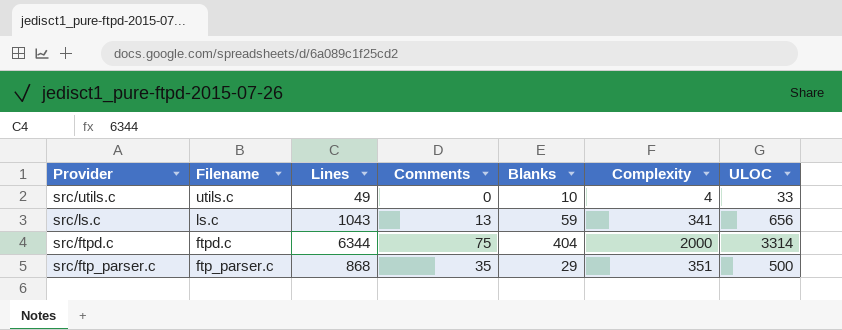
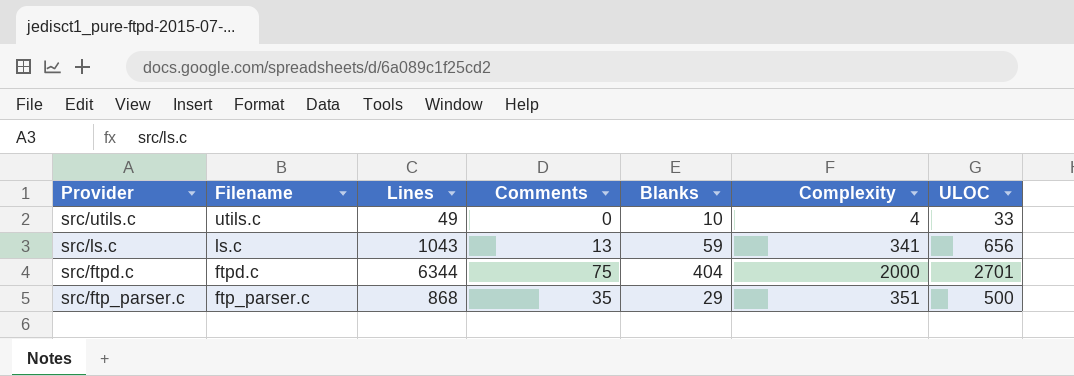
src/ftpd.c | ULOC: 3314 -> 2701

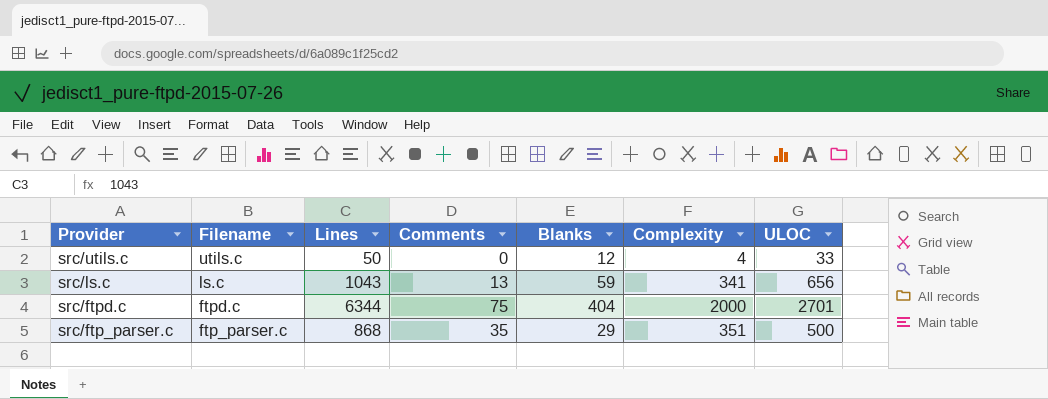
src/utils.c | Lines: 49 -> 50
src/utils.c | Blanks: 10 -> 12

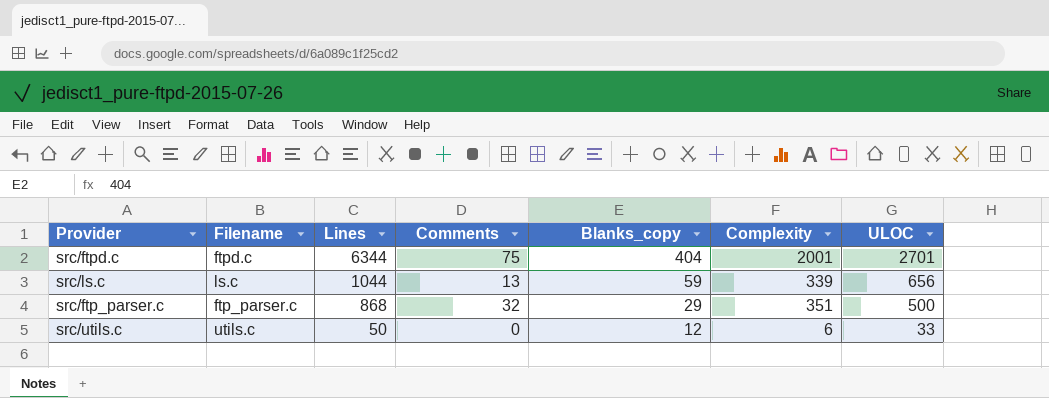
row order: Provider descending -> Lines descending
column name: Blanks -> Blanks_copy
src/ftpd.c | Complexity: 2000 -> 2001
src/ls.c | Lines: 1043 -> 1044
src/ls.c | Complexity: 341 -> 339
src/ftp_parser.c | Comments: 35 -> 32
src/utils.c | Complexity: 4 -> 6

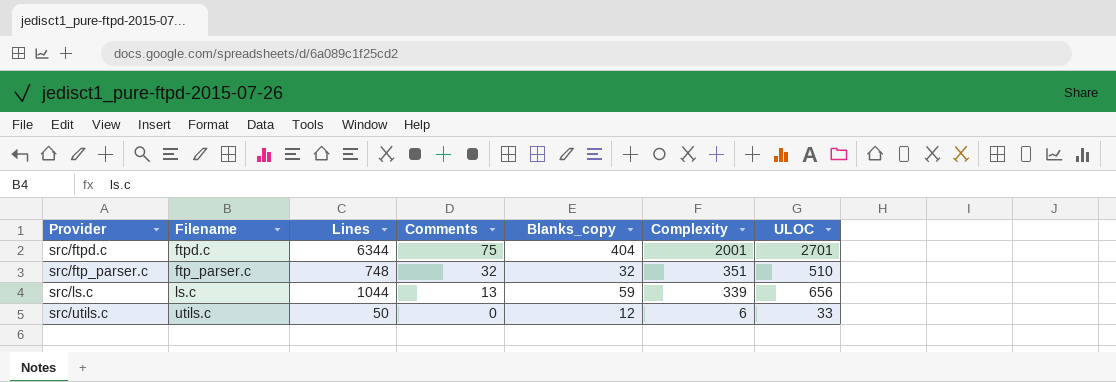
row order: Lines descending -> Comments descending
src/ftp_parser.c | Lines: 868 -> 748
src/ftp_parser.c | Blanks_copy: 29 -> 32
src/ftp_parser.c | ULOC: 500 -> 510

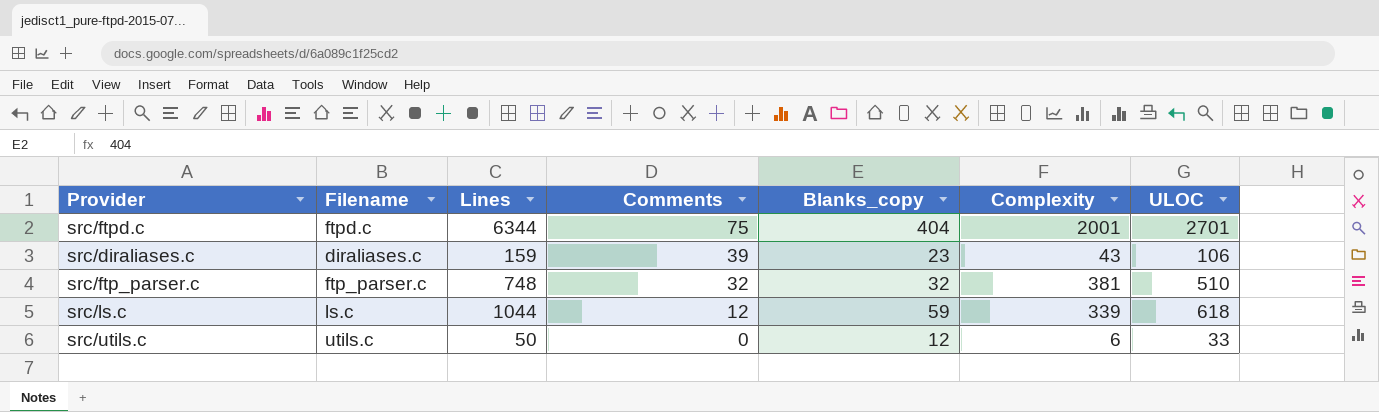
row src/diraliases.c: none -> diraliases.c | 159 | 39 | 23 | 43 | 106
src/ftp_parser.c | Complexity: 351 -> 381
src/ls.c | Comments: 13 -> 12
src/ls.c | ULOC: 656 -> 618

